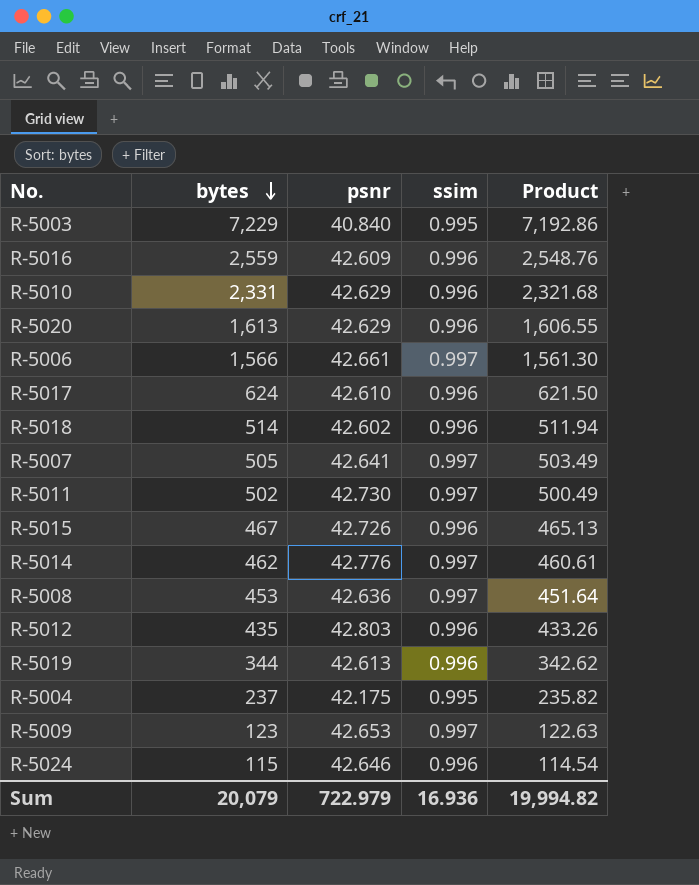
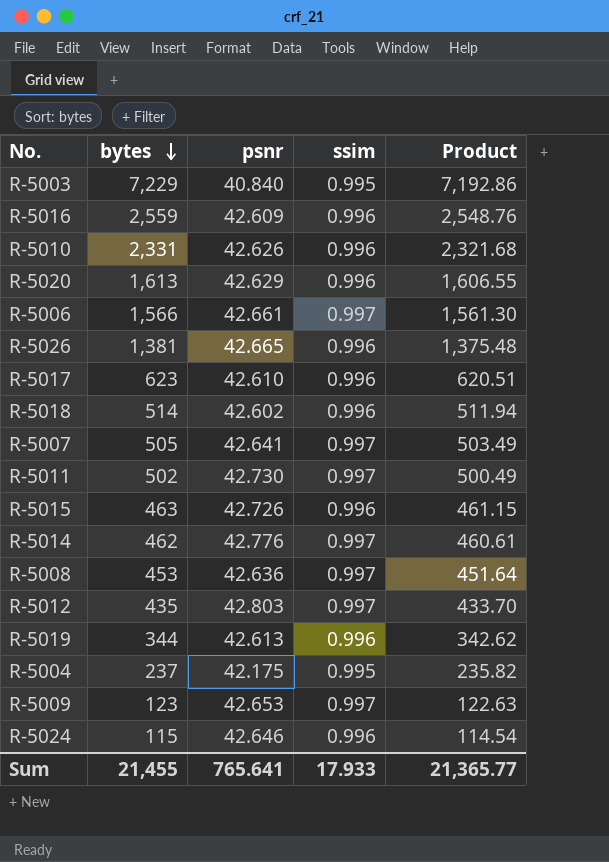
R-5010 | psnr: 42.629 -> 42.626
row R-5026: none -> 1,381 | 42.665 | 0.996 | 1,375.48
R-5017 | bytes: 624 -> 623
R-5017 | Product: 621.50 -> 620.51
R-5015 | bytes: 467 -> 463
R-5015 | Product: 465.13 -> 461.15
R-5012 | ssim: 0.996 -> 0.997
R-5012 | Product: 433.26 -> 433.70
Sum | bytes: 20,079 -> 21,455
Sum | psnr: 722.979 -> 765.641
Sum | ssim: 16.936 -> 17.933
Sum | Product: 19,994.82 -> 21,365.77

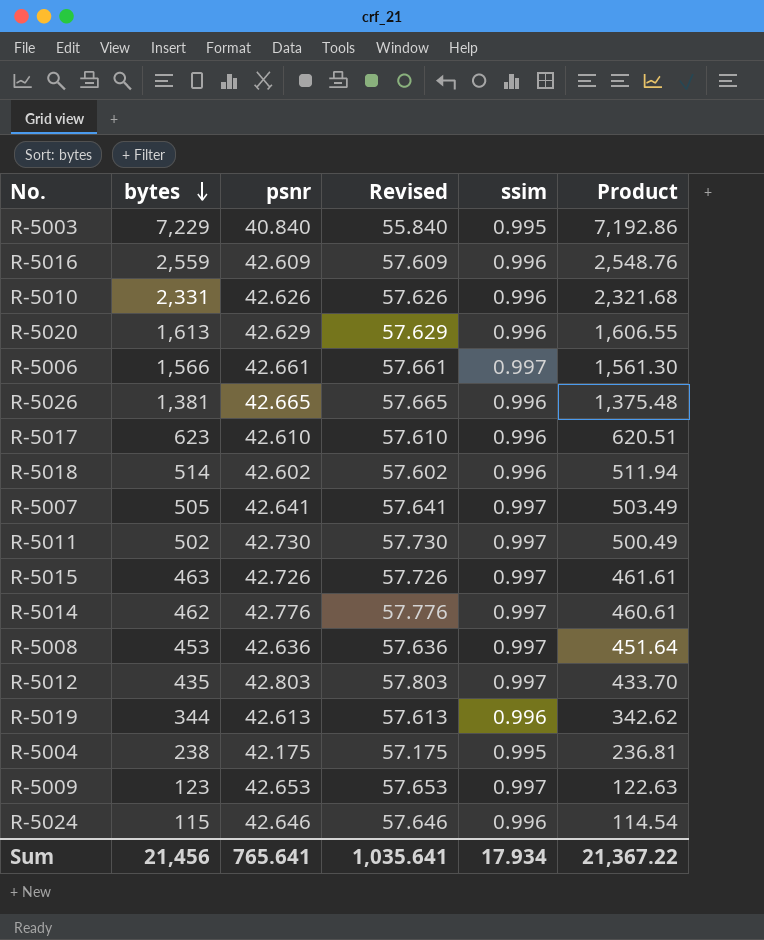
column Revised | formula: none -> [psnr] + 15
R-5015 | ssim: 0.996 -> 0.997
R-5015 | Product: 461.15 -> 461.61
R-5004 | bytes: 237 -> 238
R-5004 | Product: 235.82 -> 236.81
Sum | bytes: 21,455 -> 21,456
Sum | ssim: 17.933 -> 17.934
Sum | Product: 21,365.77 -> 21,367.22

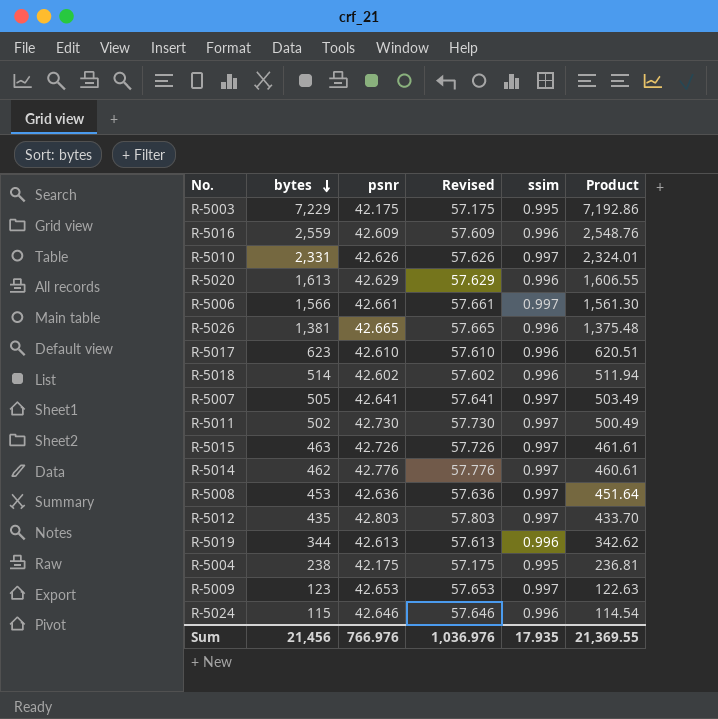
R-5003 | psnr: 40.840 -> 42.175
R-5003 | Revised: 55.840 -> 57.175
R-5010 | ssim: 0.996 -> 0.997
R-5010 | Product: 2,321.68 -> 2,324.01
Sum | psnr: 765.641 -> 766.976
Sum | Revised: 1,035.641 -> 1,036.976
Sum | ssim: 17.934 -> 17.935
Sum | Product: 21,367.22 -> 21,369.55

